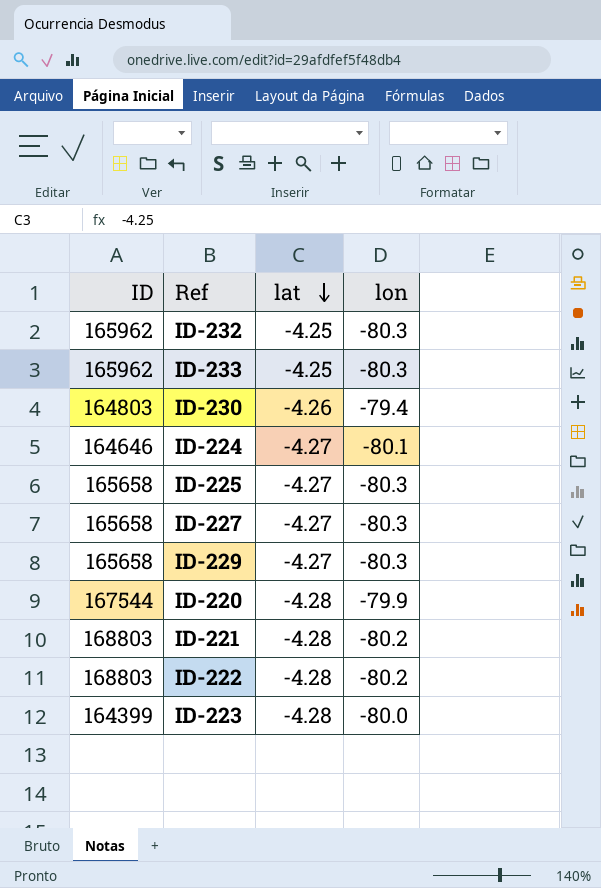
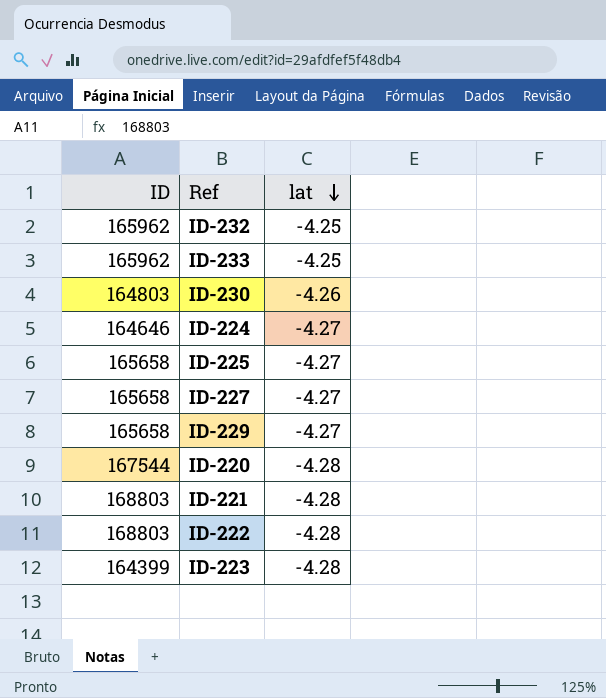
column lon | position: 4 -> none

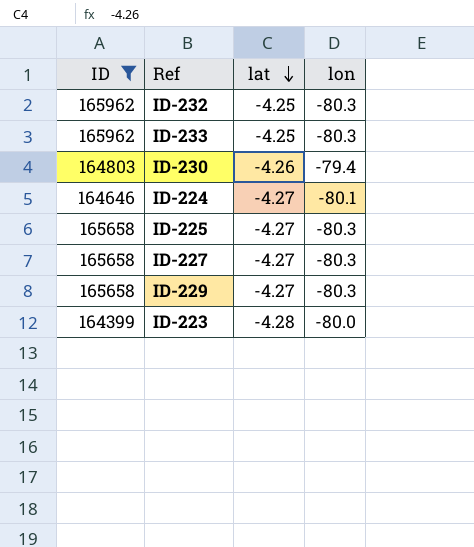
filter: none -> ID <= 165962
column lon | position: none -> 4

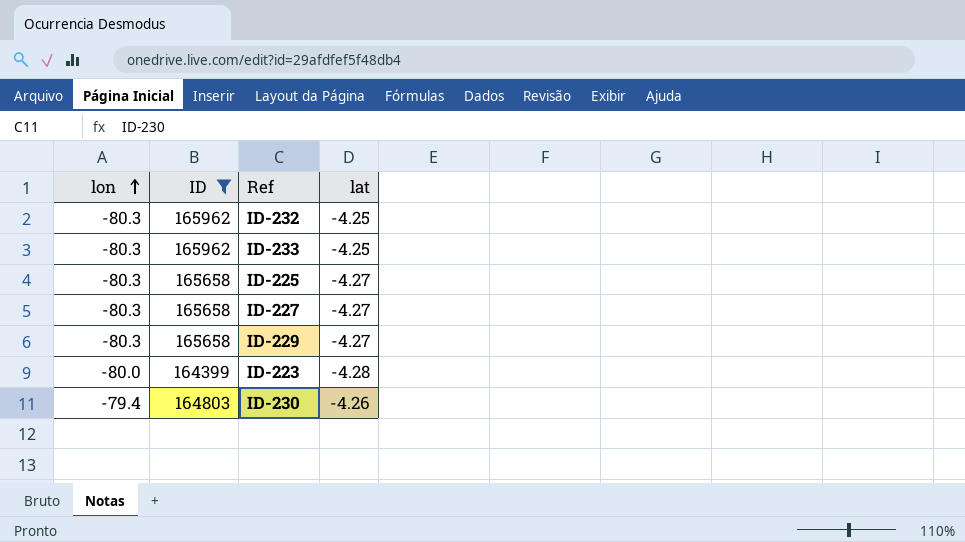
row order: lat descending -> lon ascending
column lon | position: 4 -> 1
row ID-224: 164646 | -4.27 | -80.1 -> none

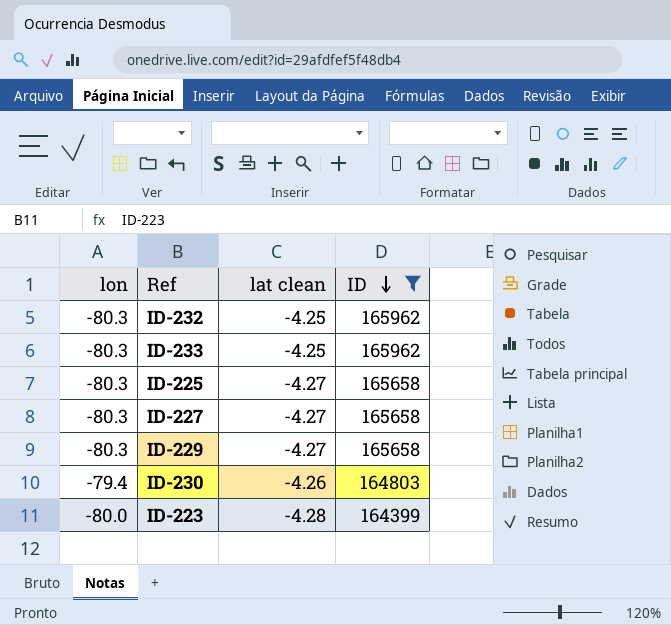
row order: lon ascending -> ID descending
column name: lat -> lat clean
column ID | position: 2 -> 4

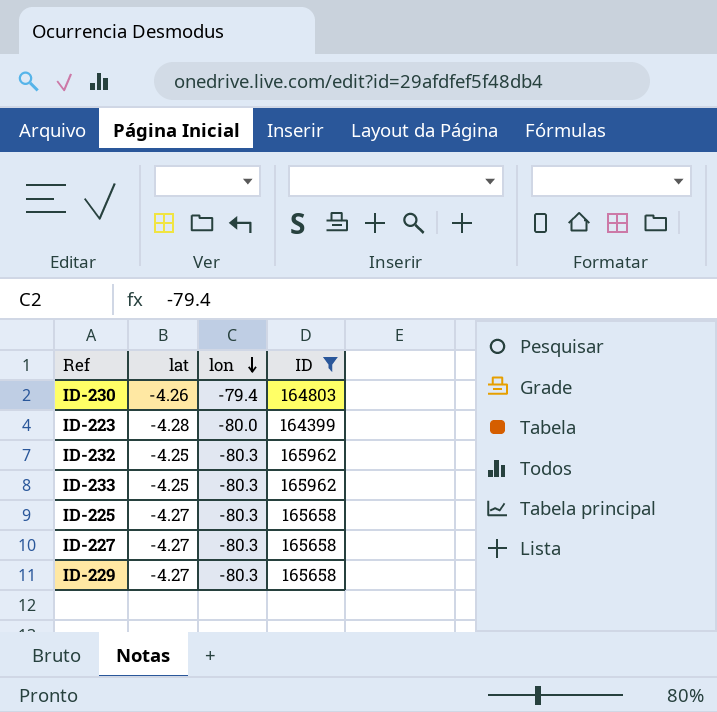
row order: ID descending -> lon descending
column name: lat clean -> lat
column lon | position: 1 -> 3

